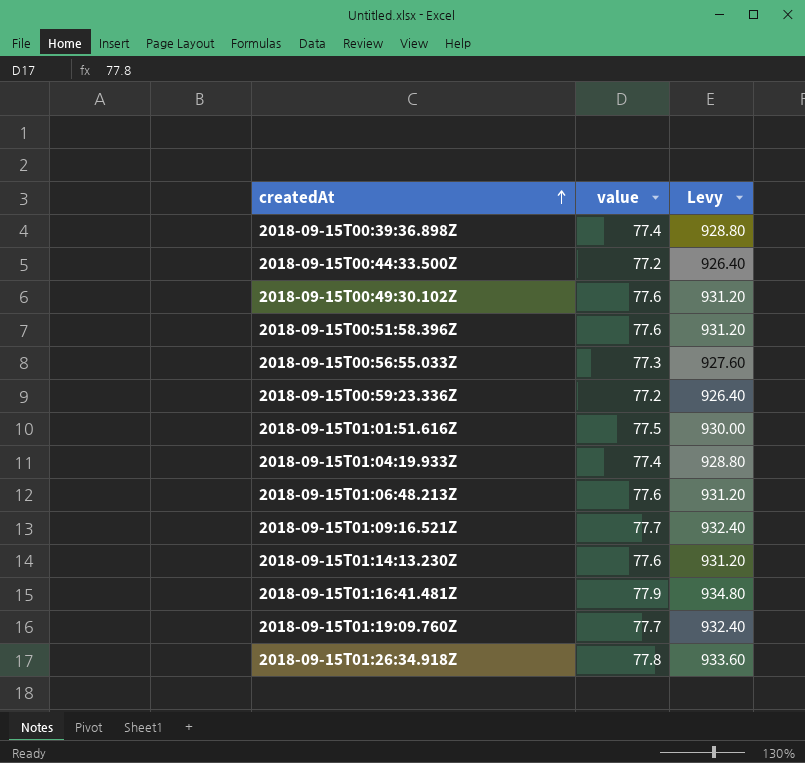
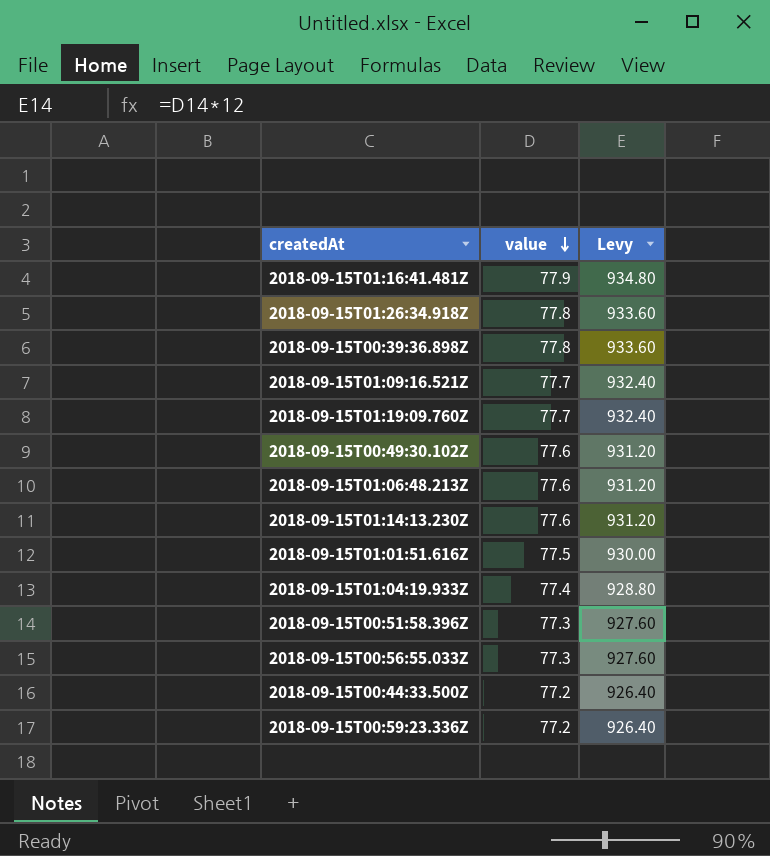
row order: createdAt ascending -> value descending
2018-09-15T00:39:36.898Z | value: 77.4 -> 77.8
2018-09-15T00:39:36.898Z | Levy: 928.80 -> 933.60
2018-09-15T00:51:58.396Z | value: 77.6 -> 77.3
2018-09-15T00:51:58.396Z | Levy: 931.20 -> 927.60

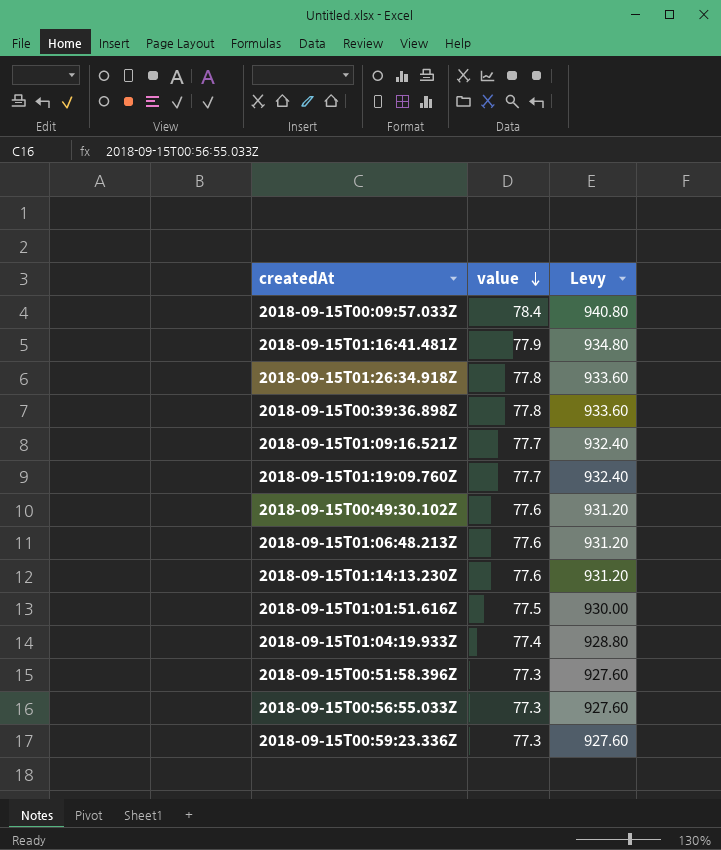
row 2018-09-15T00:44:33.500Z: 77.2 | 926.40 -> none
row 2018-09-15T00:09:57.033Z: none -> 78.4 | 940.80
2018-09-15T00:59:23.336Z | value: 77.2 -> 77.3
2018-09-15T00:59:23.336Z | Levy: 926.40 -> 927.60

